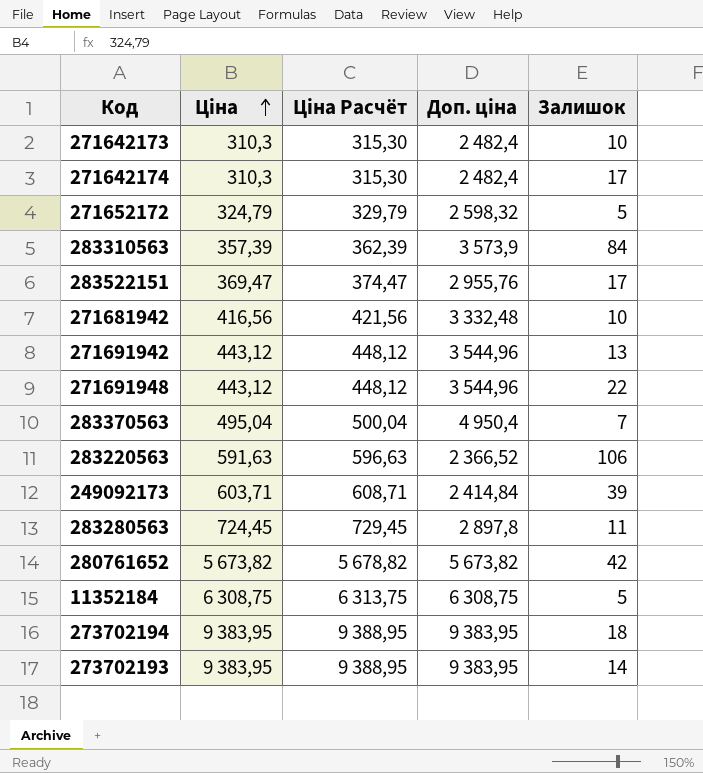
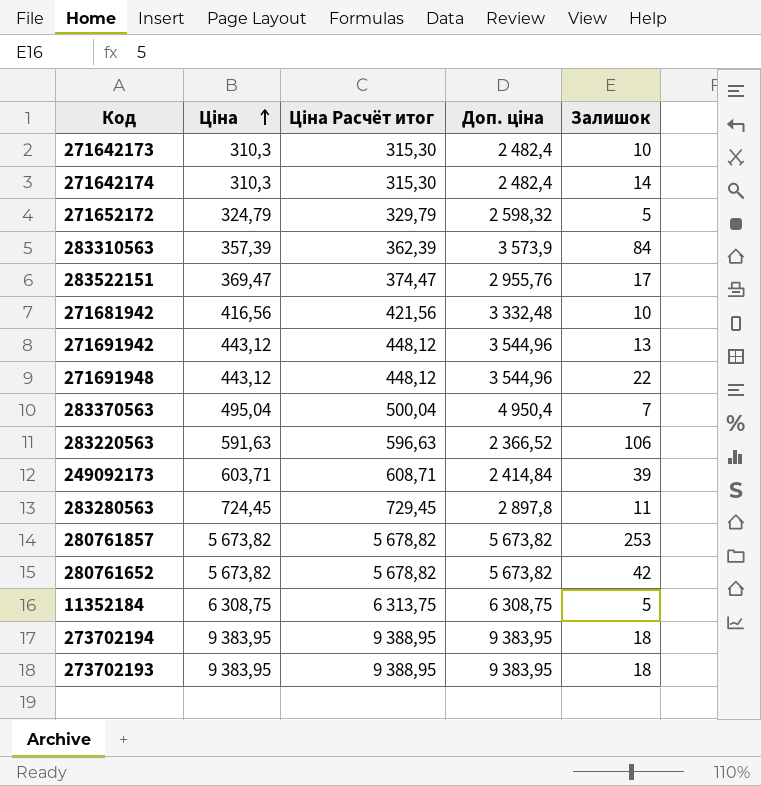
column name: Ціна Расчёт -> Ціна Расчёт итог
271642174 | Залишок: 17 -> 14
row 280761857: none -> 5 673,82 | 5 678,82 | 5 673,82 | 253
273702193 | Залишок: 14 -> 18

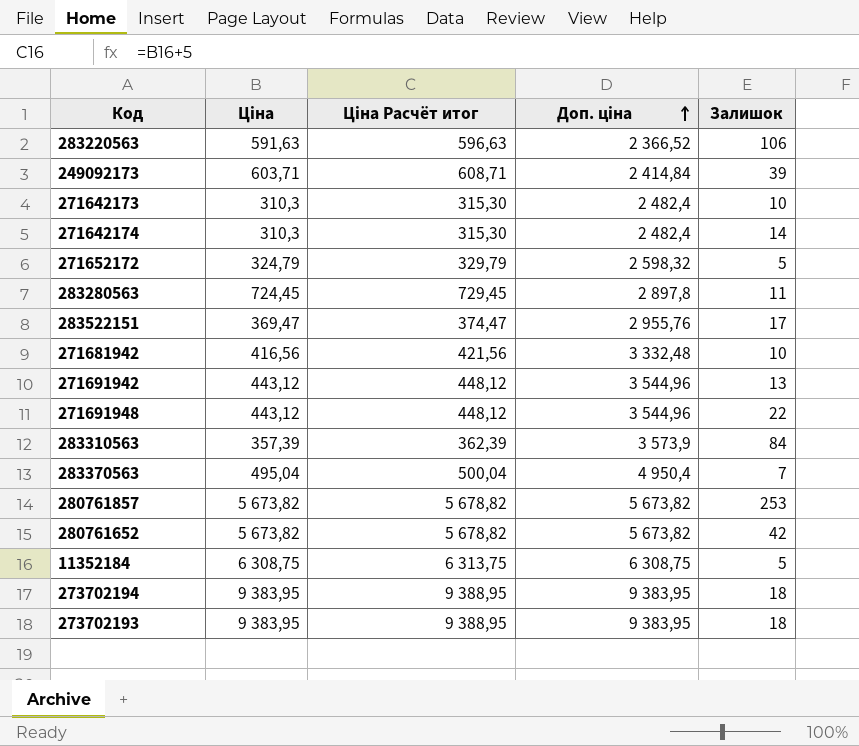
row order: Ціна ascending -> Доп. ціна ascending

